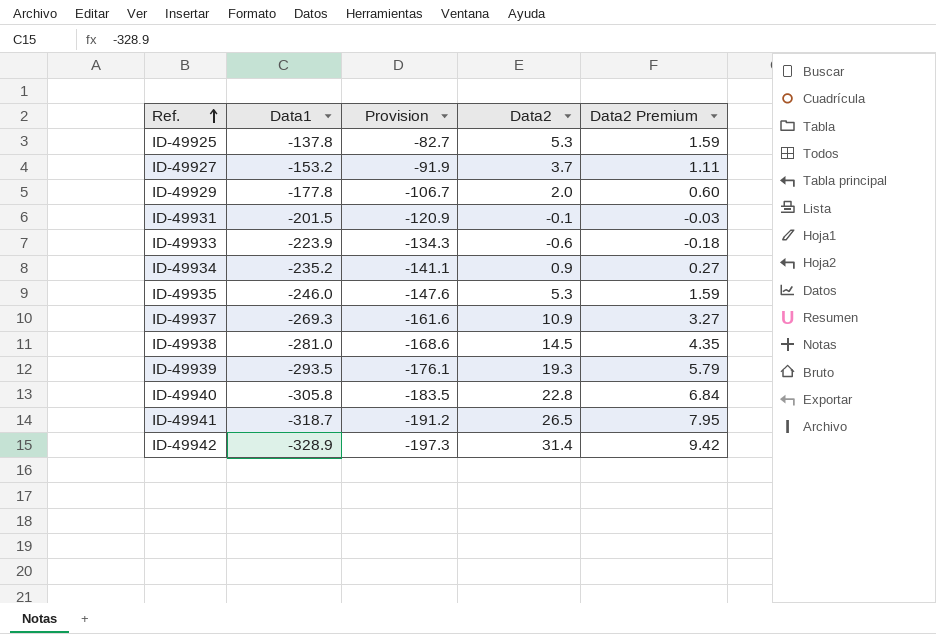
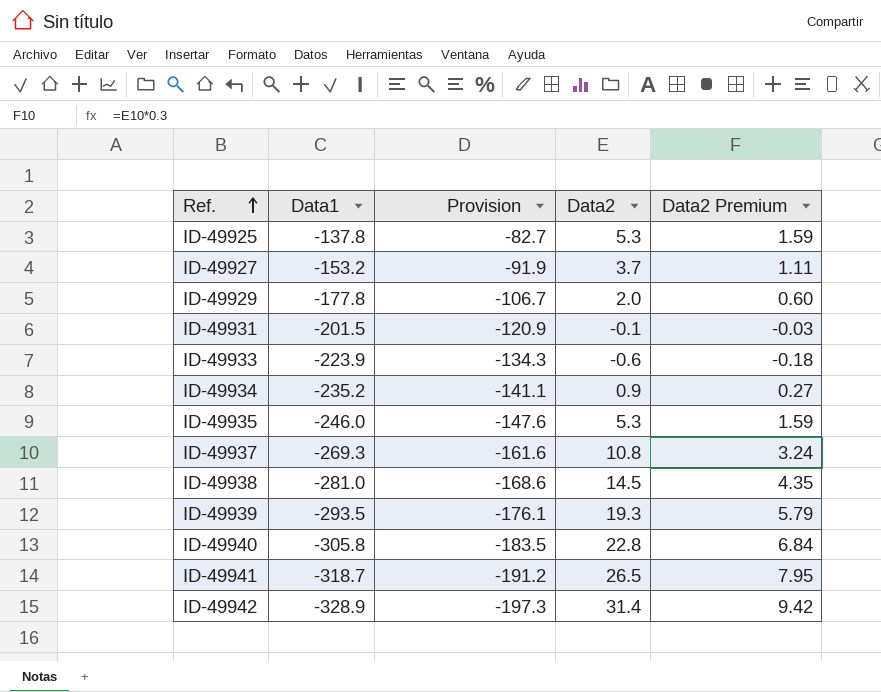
ID-49937 | Data2: 10.9 -> 10.8
ID-49937 | Data2 Premium: 3.27 -> 3.24

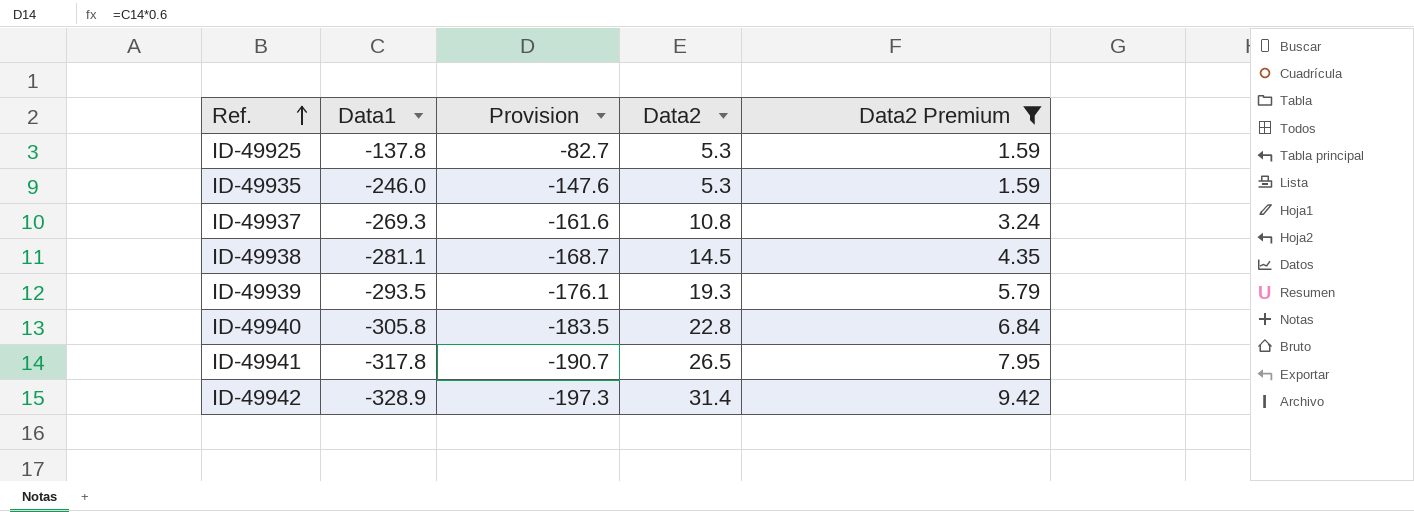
filter: none -> Data2 Premium >= 1.59
ID-49938 | Data1: -281.0 -> -281.1
ID-49938 | Provision: -168.6 -> -168.7
ID-49941 | Data1: -318.7 -> -317.8
ID-49941 | Provision: -191.2 -> -190.7

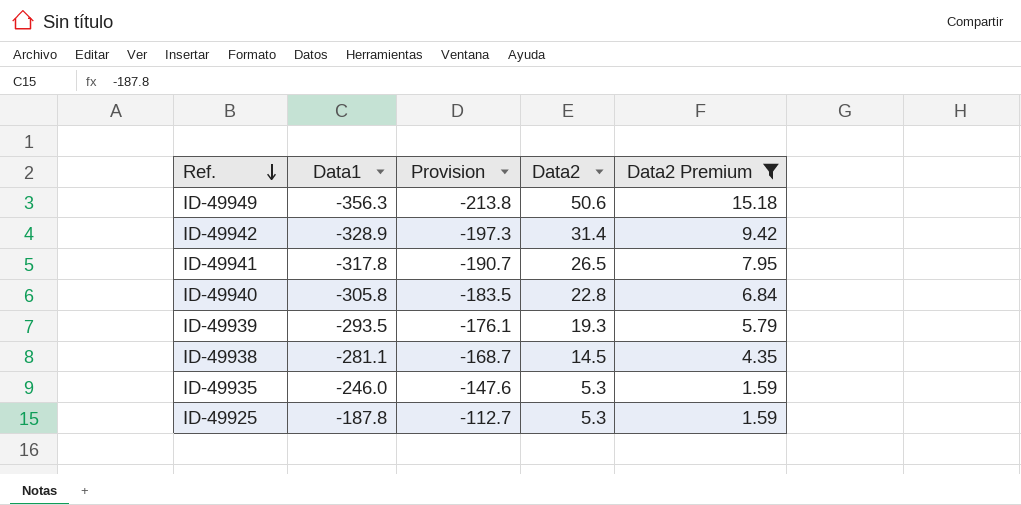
row order: Ref. ascending -> Ref. descending
row ID-49937: -269.3 | -161.6 | 10.8 | 3.24 -> none
row ID-49949: none -> -356.3 | -213.8 | 50.6 | 15.18
ID-49925 | Data1: -137.8 -> -187.8
ID-49925 | Provision: -82.7 -> -112.7

